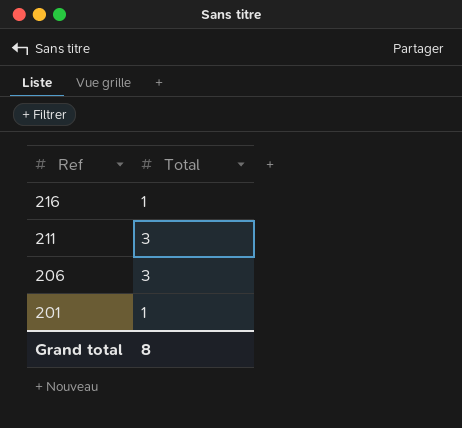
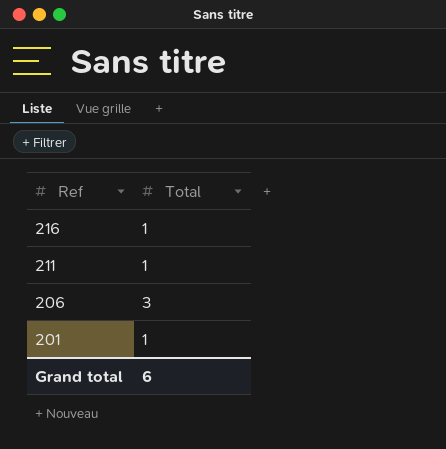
211 | Total: 3 -> 1
Grand total | Total: 8 -> 6

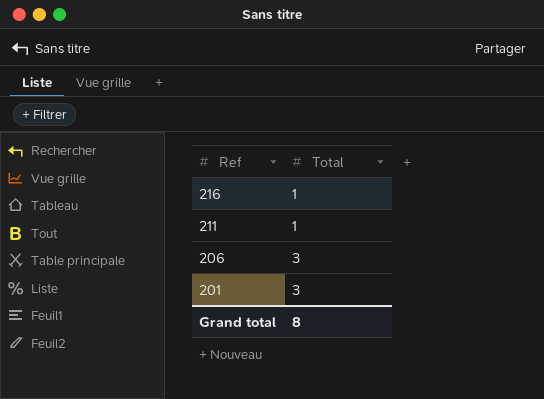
201 | Total: 1 -> 3
Grand total | Total: 6 -> 8

